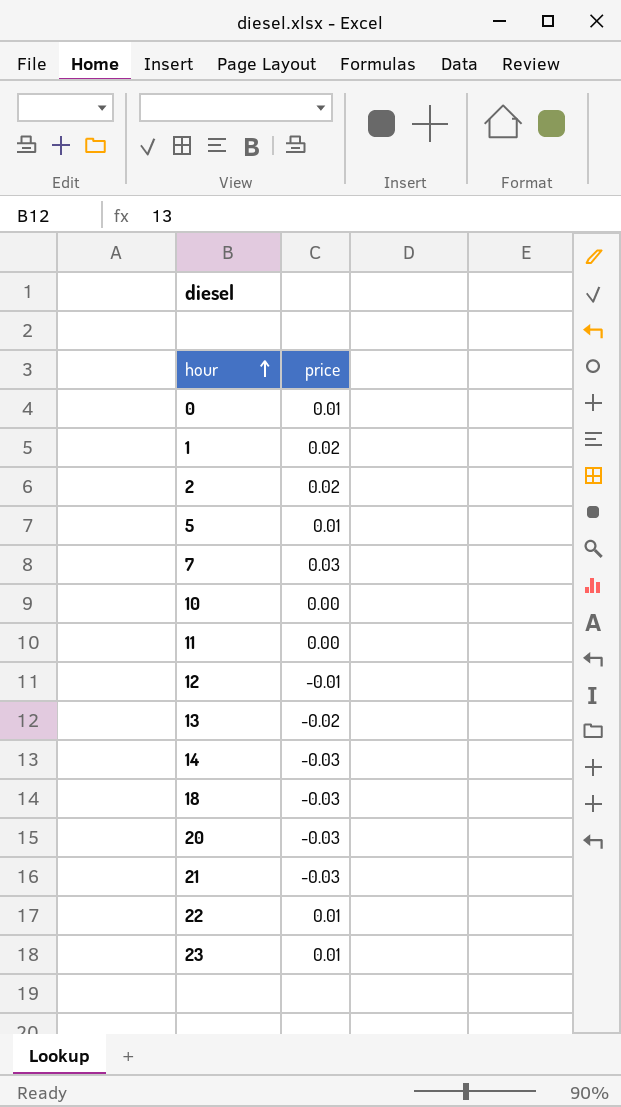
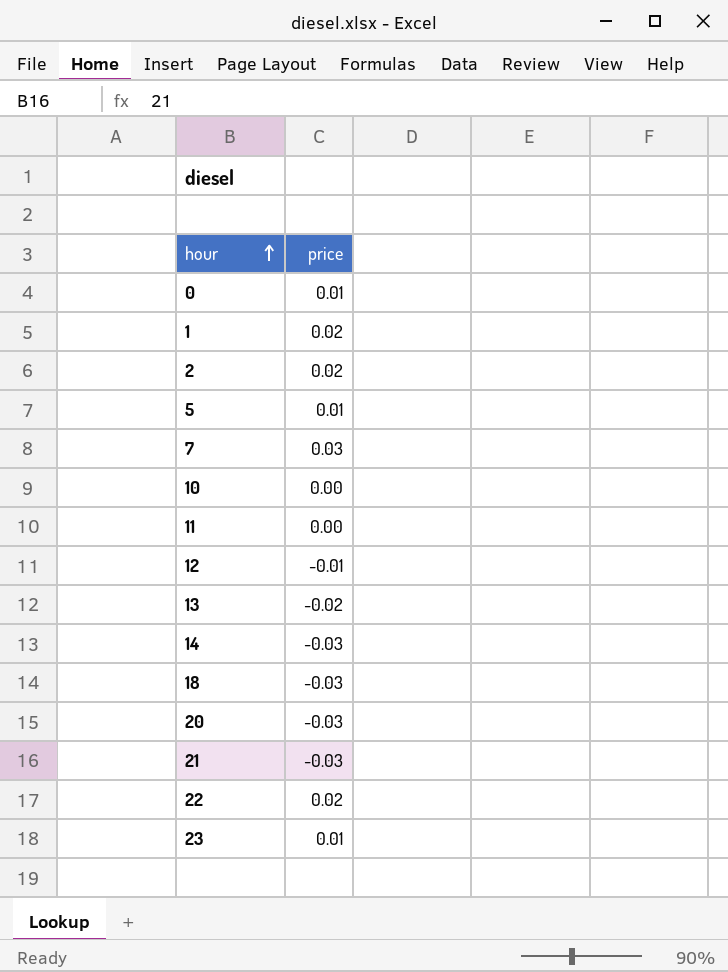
22 | price: 0.01 -> 0.02

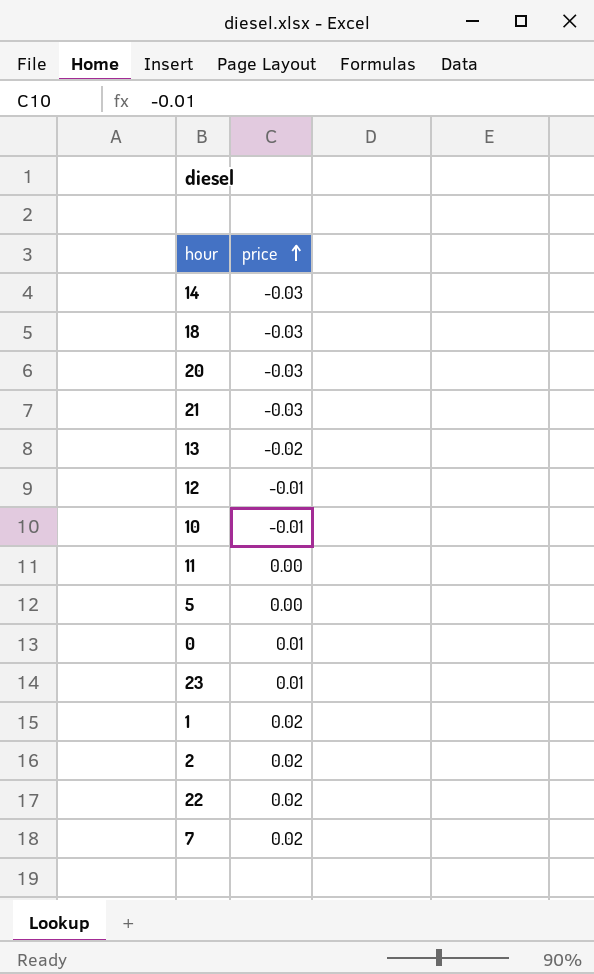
row order: hour ascending -> price ascending
10 | price: 0.00 -> -0.01
5 | price: 0.01 -> 0.00
7 | price: 0.03 -> 0.02

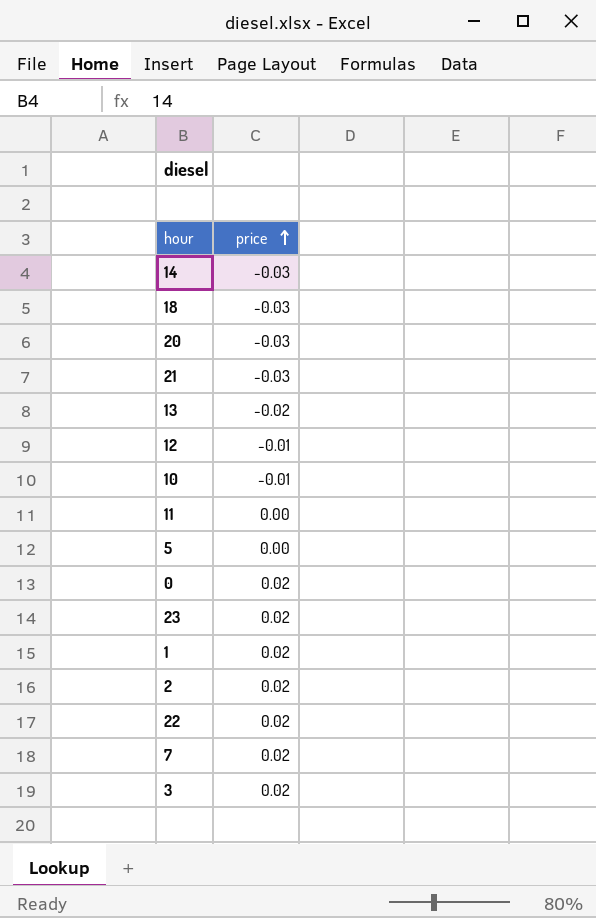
0 | price: 0.01 -> 0.02
23 | price: 0.01 -> 0.02
row 3: none -> 0.02

